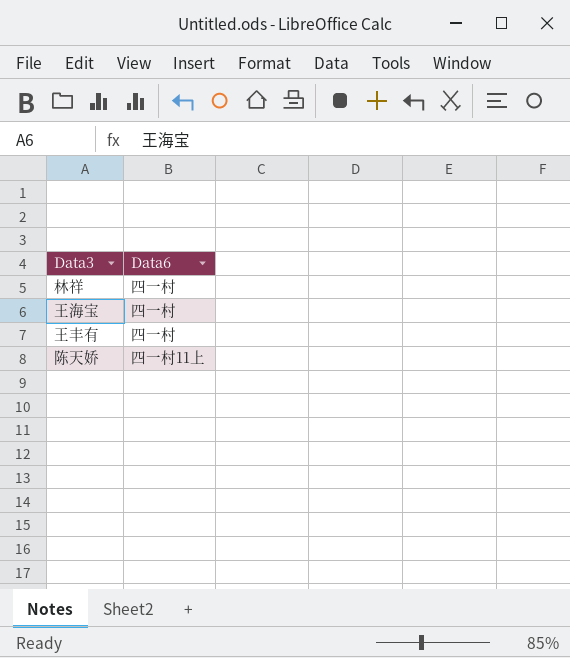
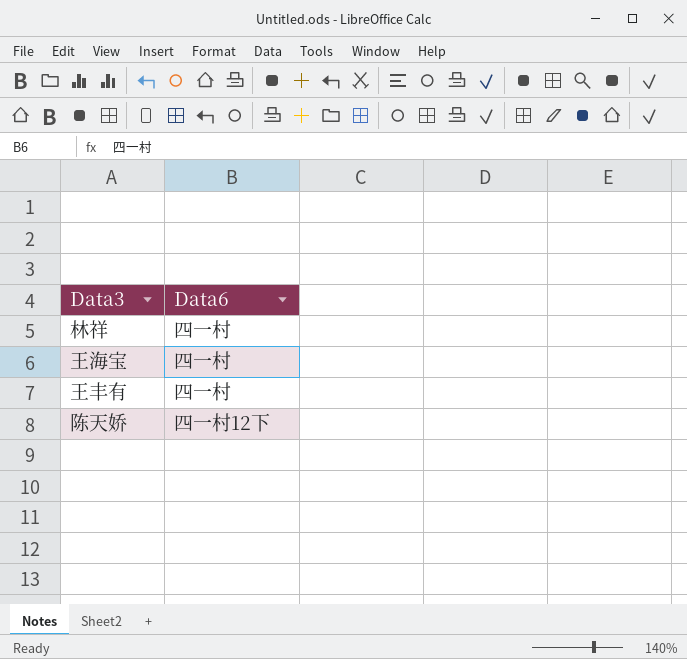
陈天娇 | Data6: 四一村11上 -> 四一村12下

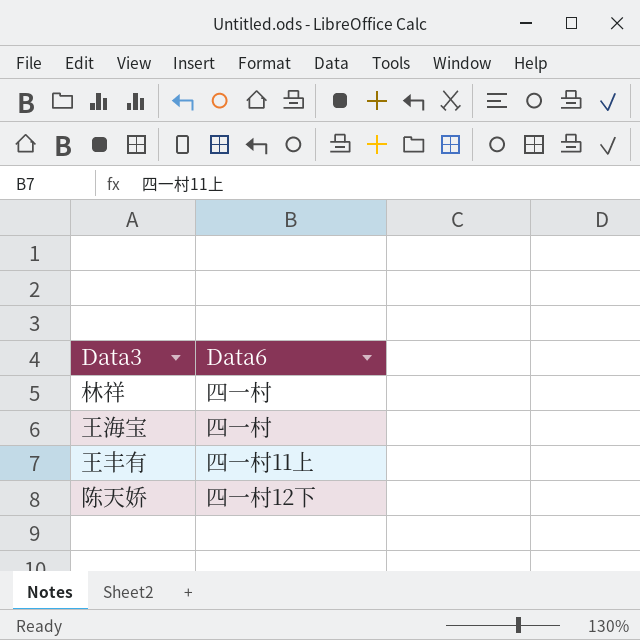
王丰有 | Data6: 四一村 -> 四一村11上

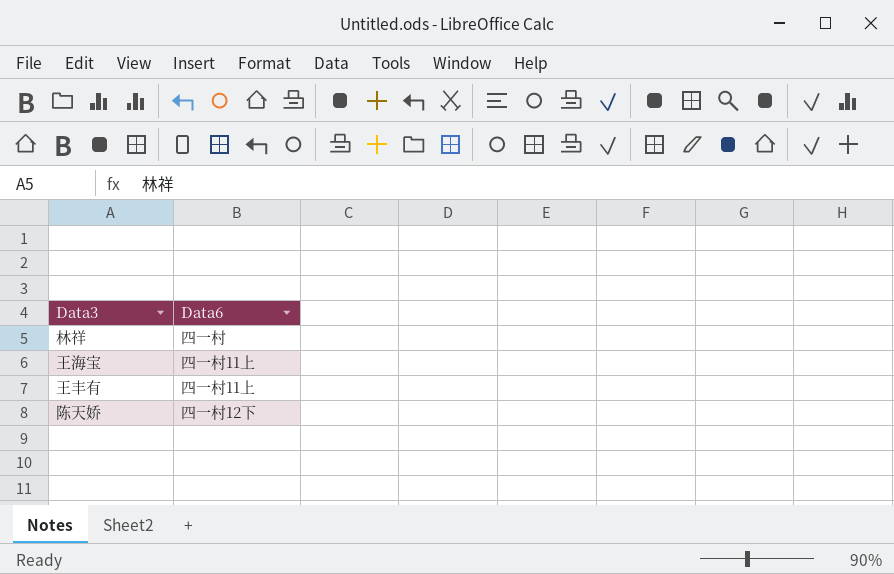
王海宝 | Data6: 四一村 -> 四一村11上

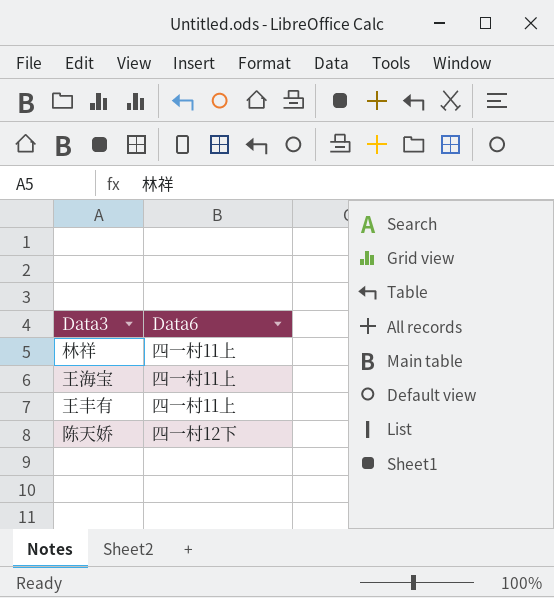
林祥 | Data6: 四一村 -> 四一村11上

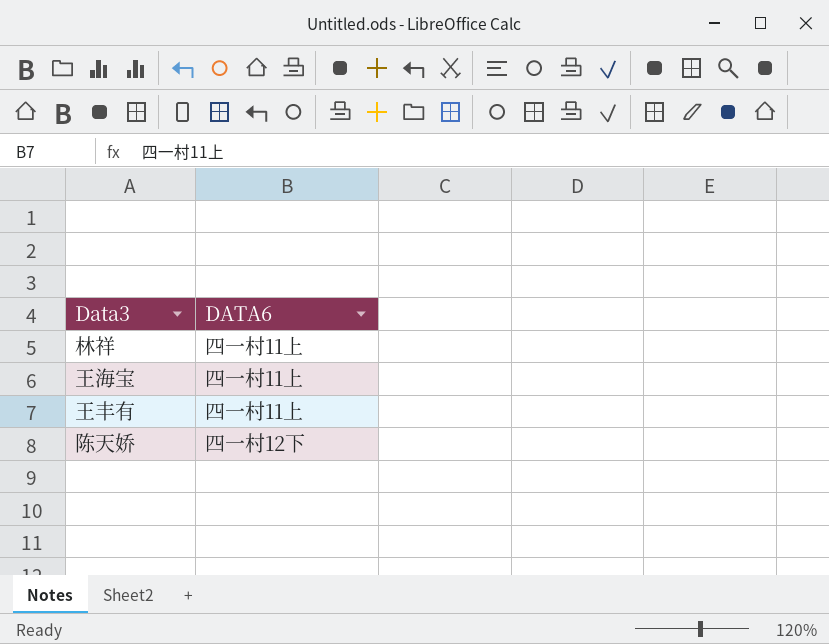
column name: Data6 -> DATA6

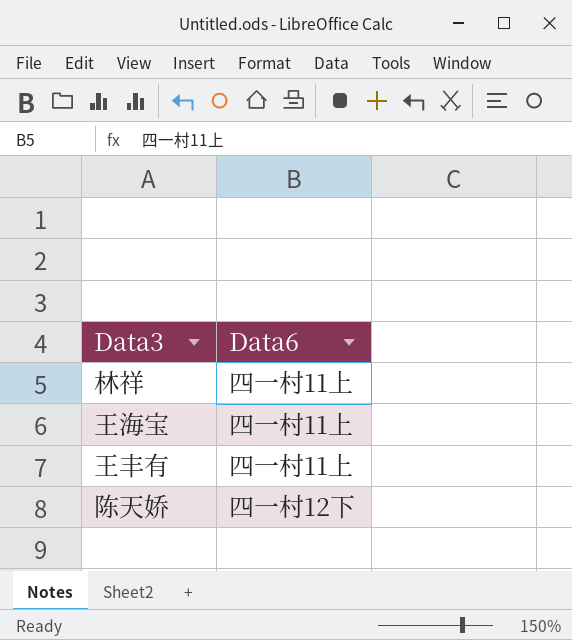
column name: DATA6 -> Data6

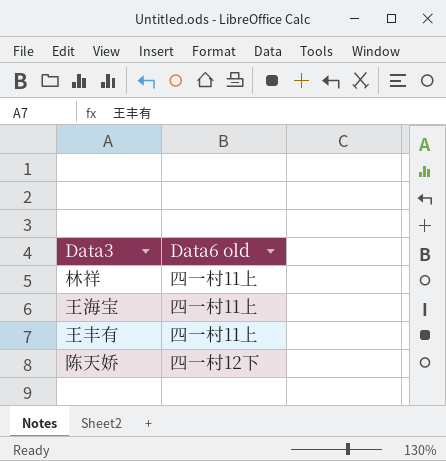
column name: Data6 -> Data6 old

